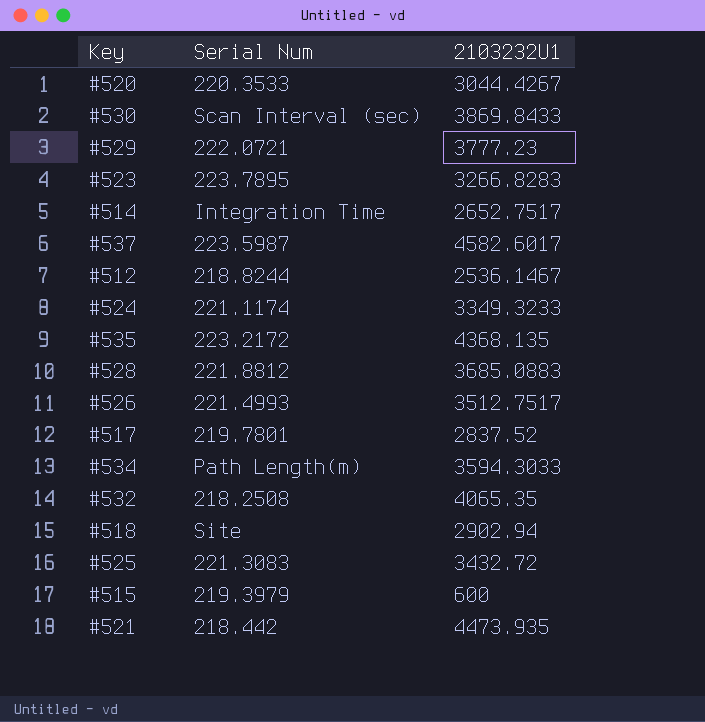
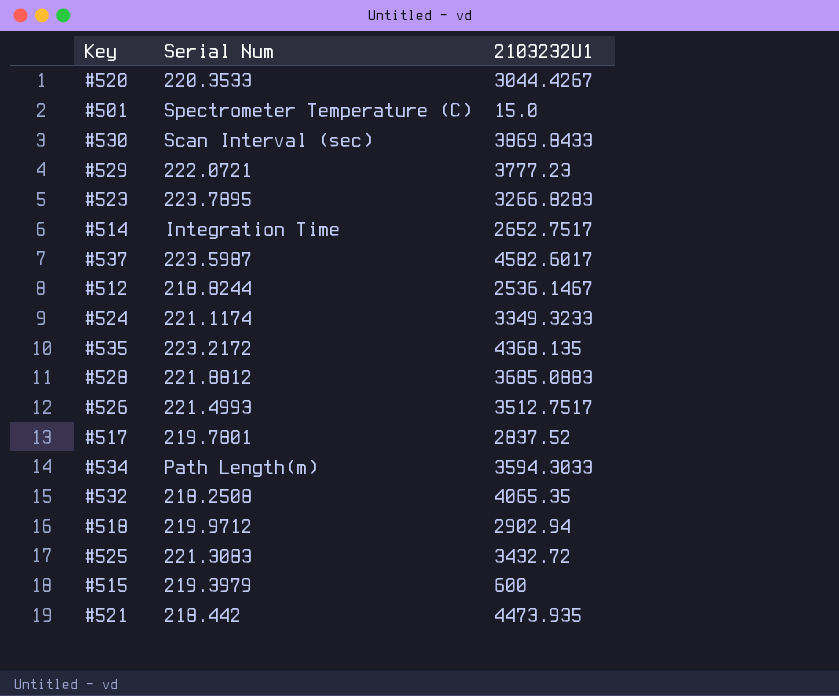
row #501: none -> Spectrometer Temperature (C) | 15.0
#518 | Serial Num: Site -> 219.9712

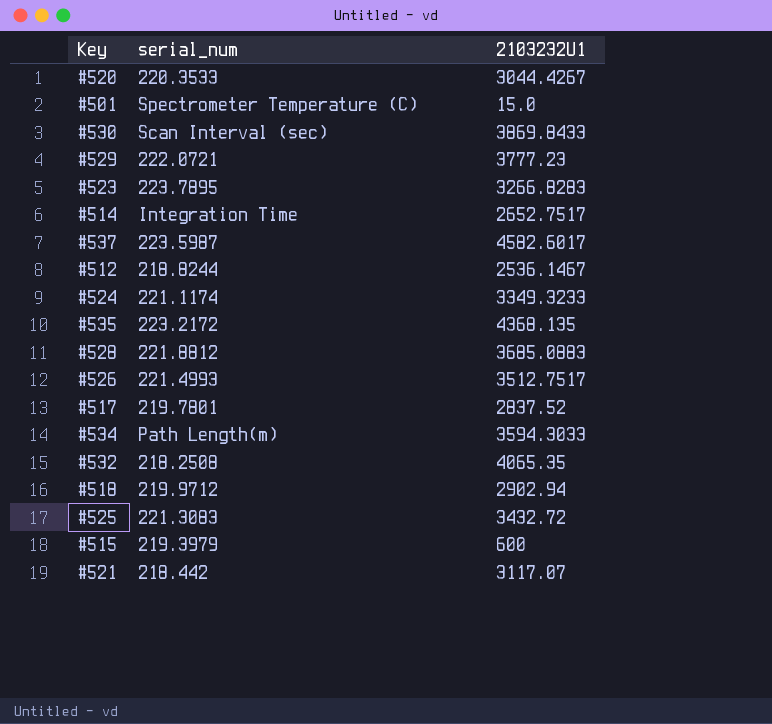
column name: Serial Num -> serial_num
#521 | 2103232U1: 4473.935 -> 3117.07

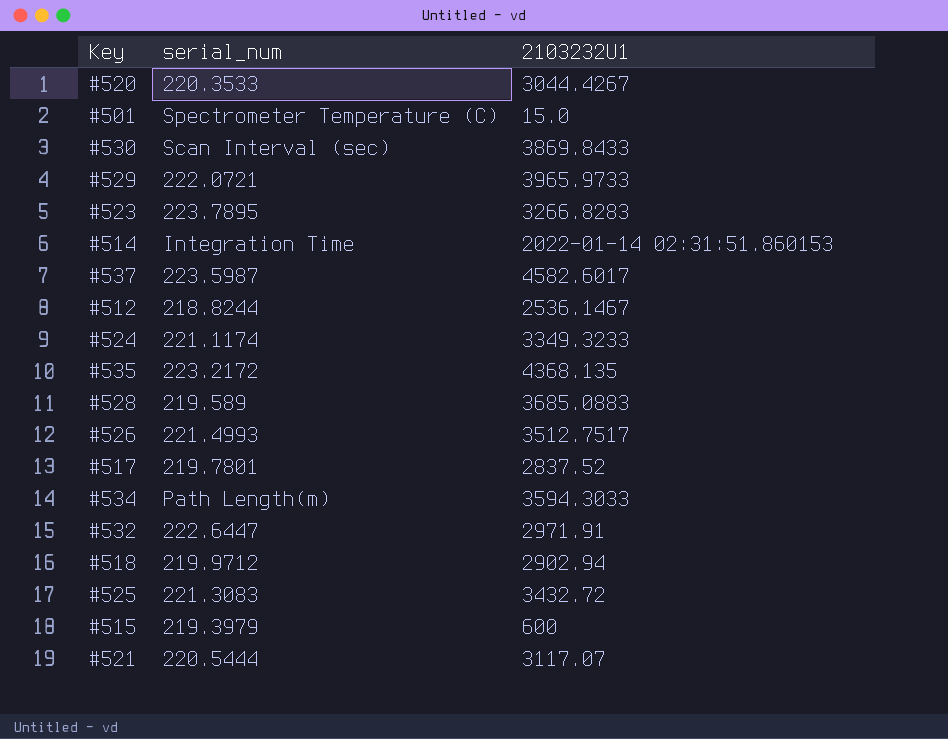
#529 | 2103232U1: 3777.23 -> 3965.9733
#514 | 2103232U1: 2652.7517 -> 2022-01-14 02:31:51.860153
#528 | serial_num: 221.8812 -> 219.589
#532 | serial_num: 218.2508 -> 222.6447
#532 | 2103232U1: 4065.35 -> 2971.91
#521 | serial_num: 218.442 -> 220.5444

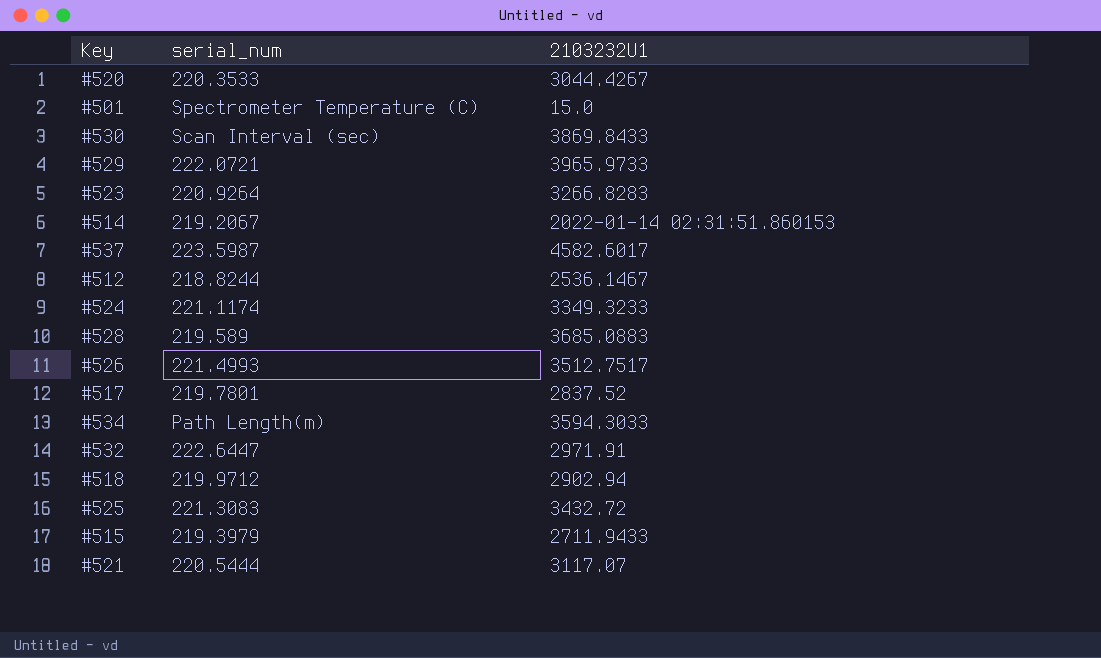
row #535: 223.2172 | 4368.135 -> none
#523 | serial_num: 223.7895 -> 220.9264
#514 | serial_num: Integration Time -> 219.2067
#515 | 2103232U1: 600 -> 2711.9433

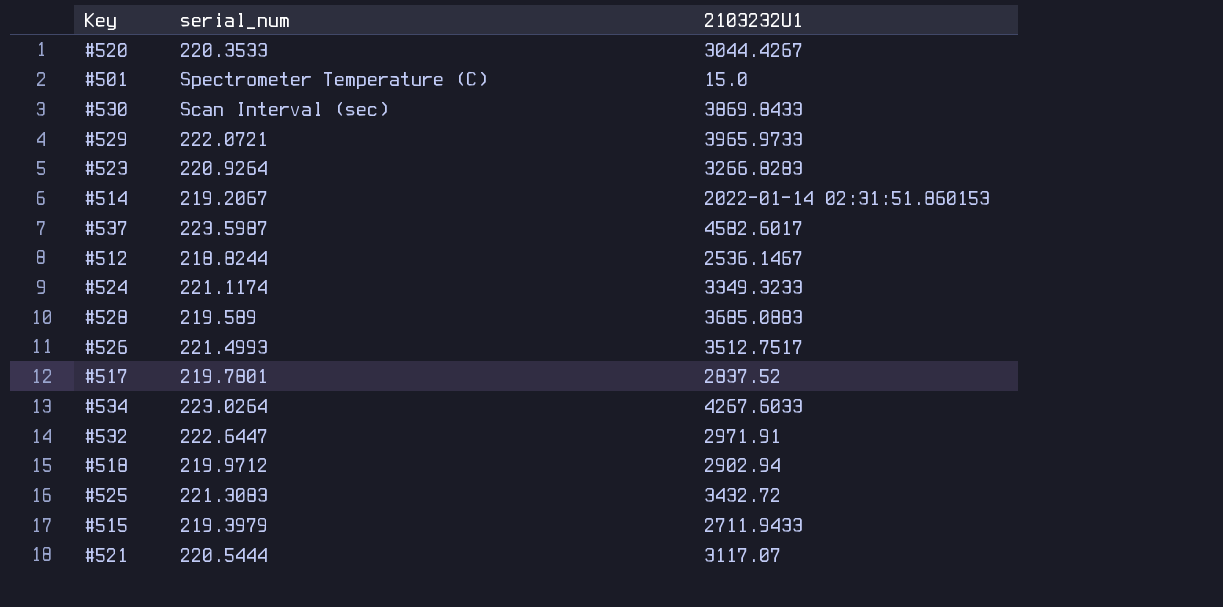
#534 | serial_num: Path Length(m) -> 223.0264
#534 | 2103232U1: 3594.3033 -> 4267.6033

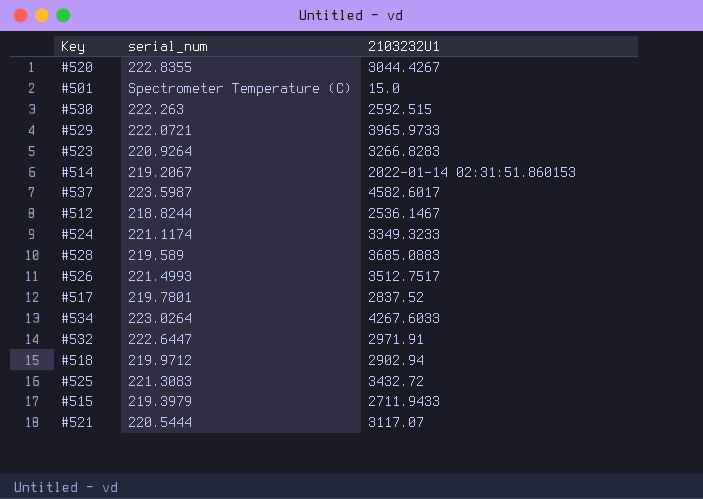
#520 | serial_num: 220.3533 -> 222.8355
#530 | serial_num: Scan Interval (sec) -> 222.263
#530 | 2103232U1: 3869.8433 -> 2592.515

